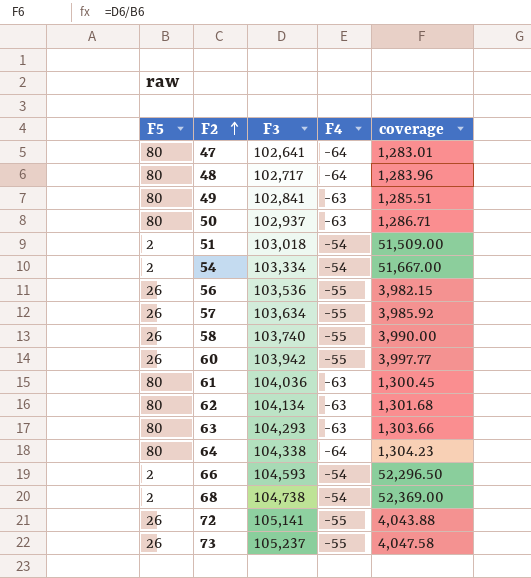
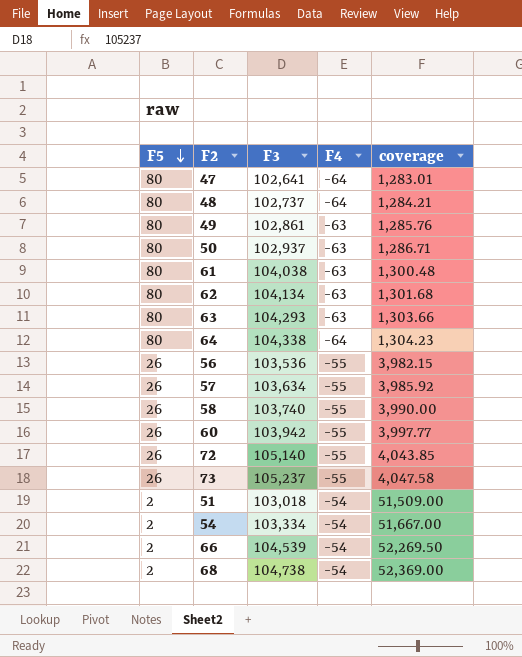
row order: F2 ascending -> F5 descending
48 | F3: 102,717 -> 102,737
48 | coverage: 1,283.96 -> 1,284.21
49 | F3: 102,841 -> 102,861
49 | coverage: 1,285.51 -> 1,285.76
61 | F3: 104,036 -> 104,038
61 | coverage: 1,300.45 -> 1,300.48
72 | F3: 105,141 -> 105,140
72 | coverage: 4,043.88 -> 4,043.85
66 | F3: 104,593 -> 104,539
66 | coverage: 52,296.50 -> 52,269.50

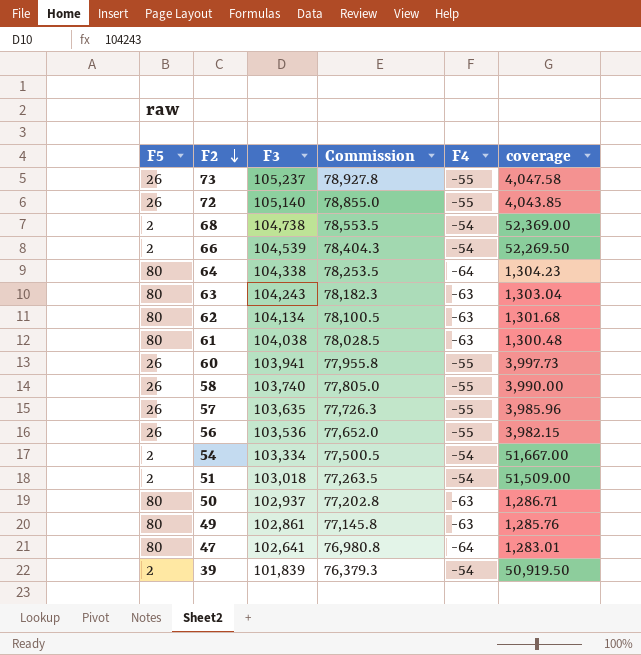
row order: F5 descending -> F2 descending
column Commission | formula: none -> [F3] * 0.75
row 48: 80 | 102,737 | -64 | 1,284.21 -> none
63 | F3: 104,293 -> 104,243
63 | coverage: 1,303.66 -> 1,303.04
60 | F3: 103,942 -> 103,941
60 | coverage: 3,997.77 -> 3,997.73
57 | F3: 103,634 -> 103,635
57 | coverage: 3,985.92 -> 3,985.96
row 39: none -> 2 | 101,839 | 76,379.3 | -54 | 50,919.50

